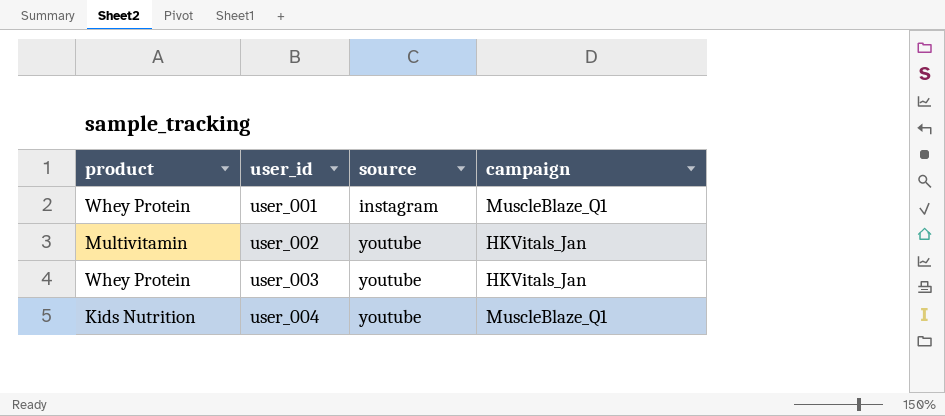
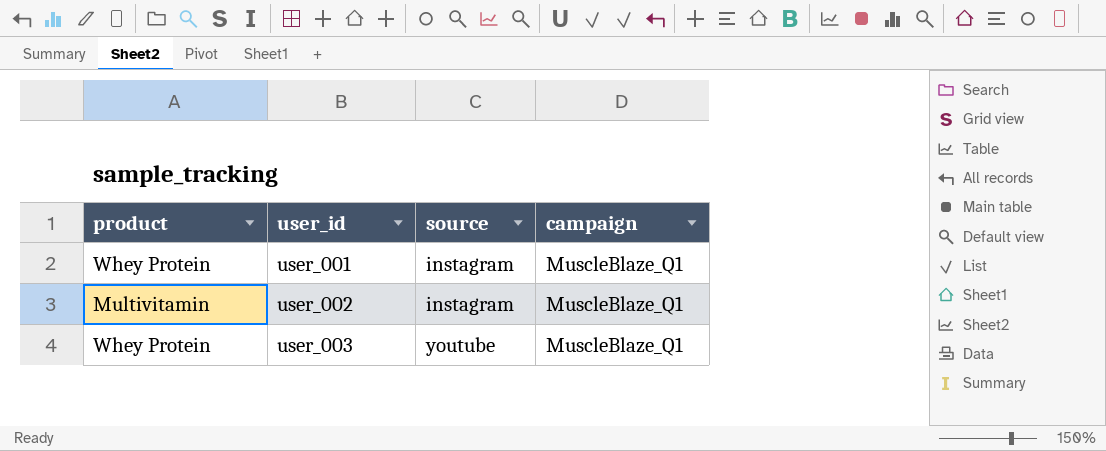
row user_004: Kids Nutrition | youtube | MuscleBlaze_Q1 -> none
user_002 | source: youtube -> instagram
user_002 | campaign: HKVitals_Jan -> MuscleBlaze_Q1
user_003 | campaign: HKVitals_Jan -> MuscleBlaze_Q1

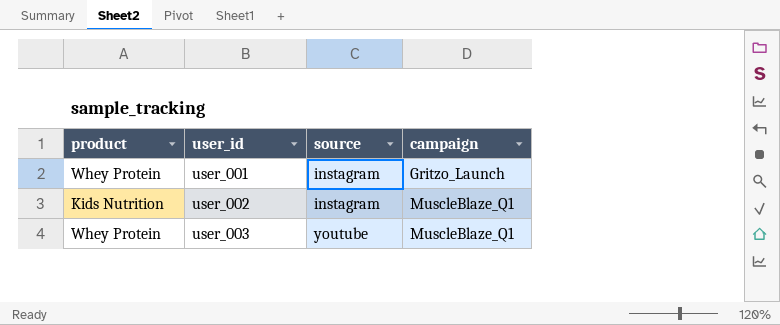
user_001 | campaign: MuscleBlaze_Q1 -> Gritzo_Launch
user_002 | product: Multivitamin -> Kids Nutrition

